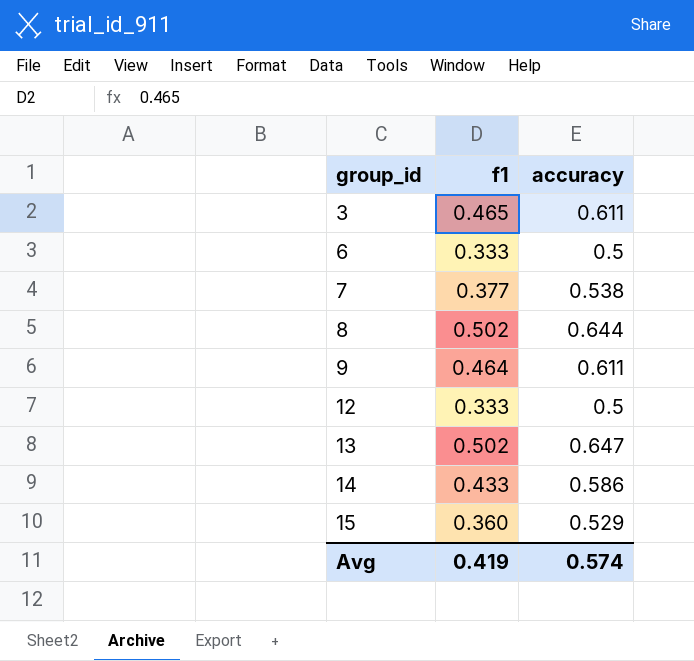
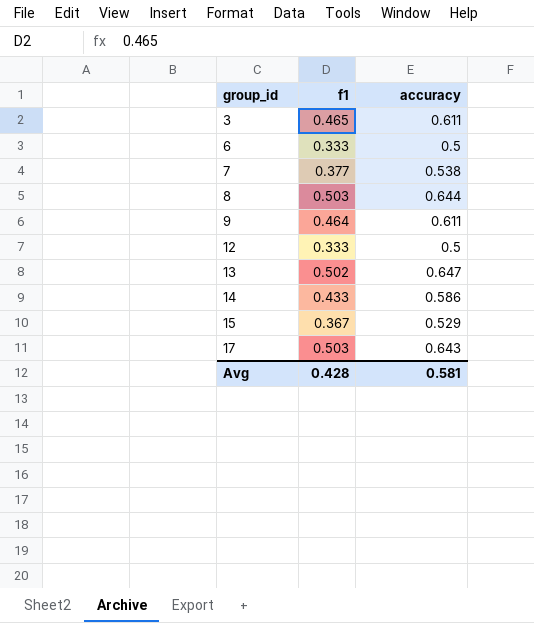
8 | f1: 0.502 -> 0.503
15 | f1: 0.360 -> 0.367
row 17: none -> 0.503 | 0.643
Avg | f1: 0.419 -> 0.428
Avg | accuracy: 0.574 -> 0.581

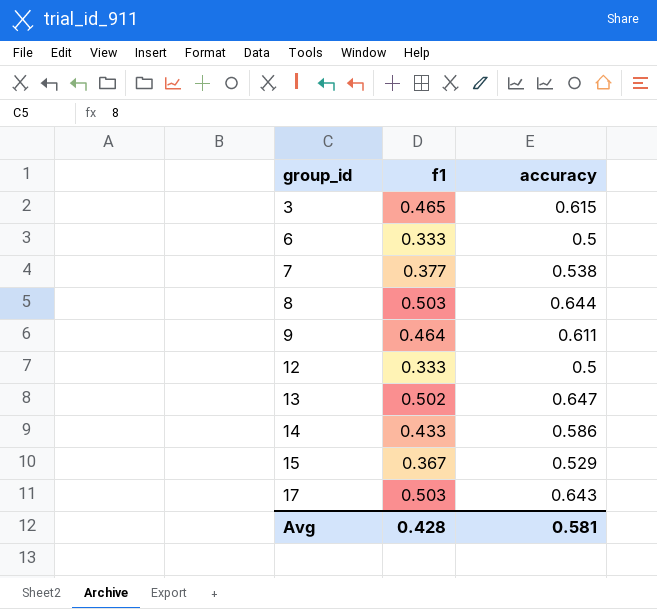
3 | accuracy: 0.611 -> 0.615

